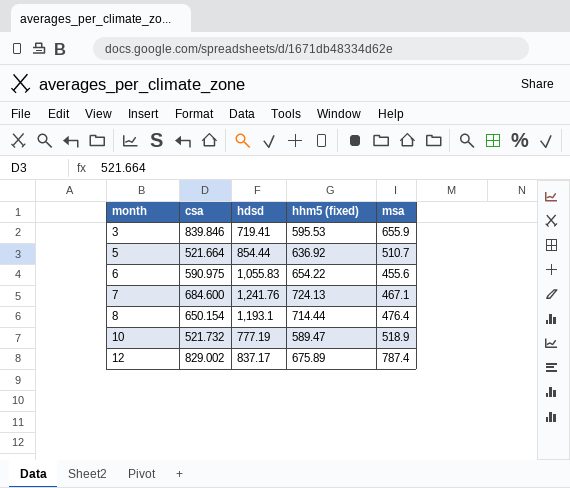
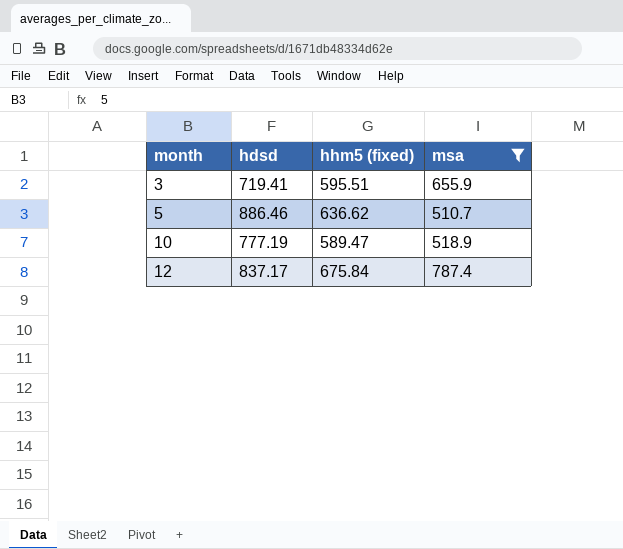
filter: none -> msa >= 510.7
column csa | position: 2 -> none
3 | hhm5 (fixed): 595.53 -> 595.51
5 | hdsd: 854.44 -> 886.46
5 | hhm5 (fixed): 636.92 -> 636.62
12 | hhm5 (fixed): 675.89 -> 675.84

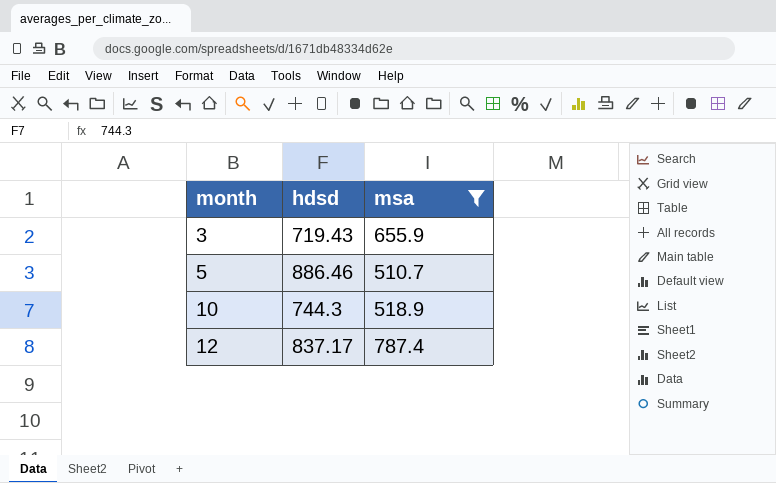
column hhm5 (fixed) | position: 3 -> none
3 | hdsd: 719.41 -> 719.43
10 | hdsd: 777.19 -> 744.3

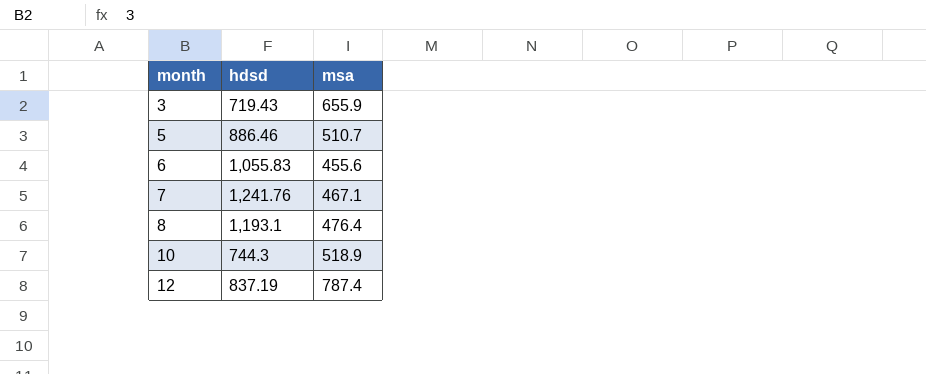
filter: msa >= 510.7 -> none
12 | hdsd: 837.17 -> 837.19

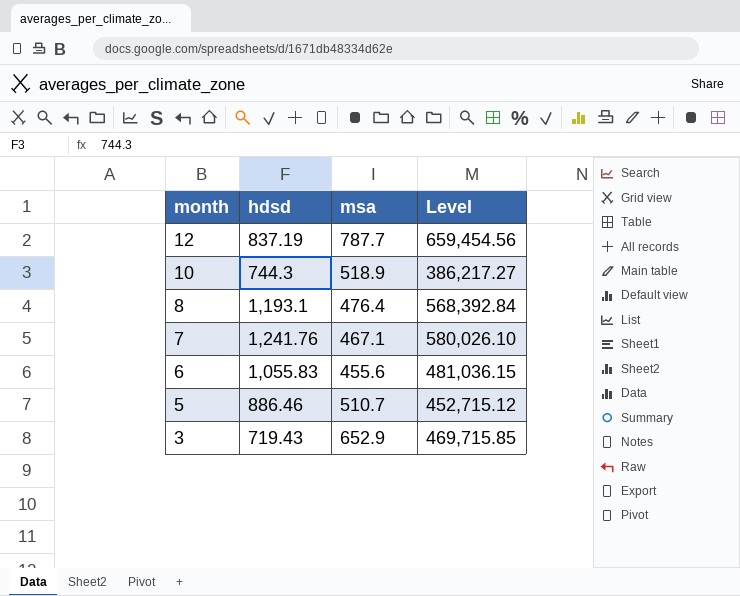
row order: month ascending -> month descending
column Level | formula: none -> [hdsd] * [msa]
12 | msa: 787.4 -> 787.7
3 | msa: 655.9 -> 652.9

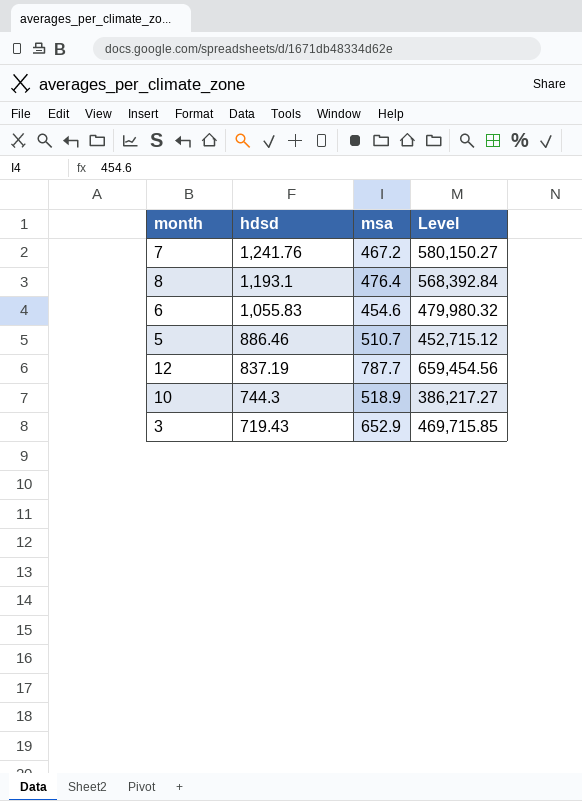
row order: month descending -> hdsd descending
7 | msa: 467.1 -> 467.2
7 | Level: 580,026.10 -> 580,150.27
6 | msa: 455.6 -> 454.6
6 | Level: 481,036.15 -> 479,980.32

